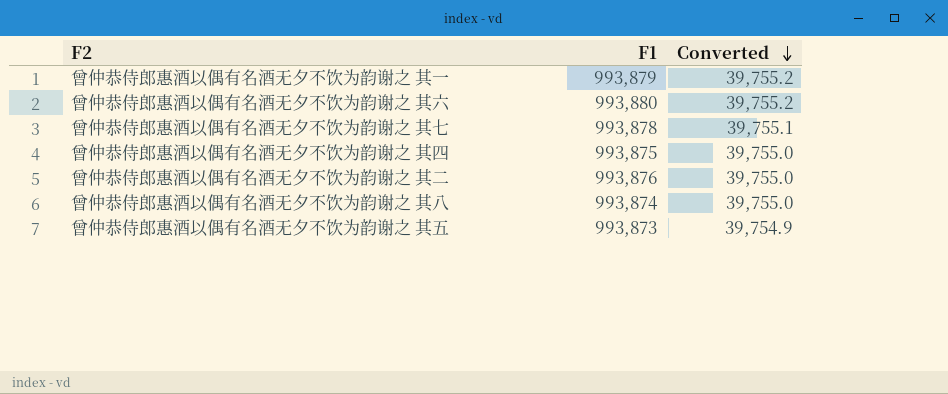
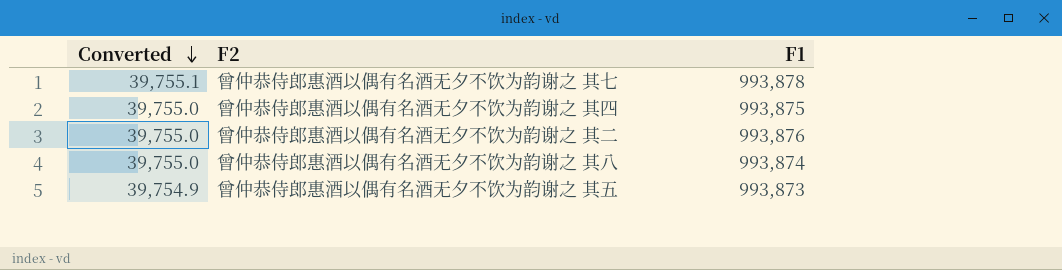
column Converted | position: 3 -> 1
row 曾仲恭侍郎惠酒以偶有名酒无夕不饮为韵谢之 其一: 993,879 | 39,755.2 -> none
row 曾仲恭侍郎惠酒以偶有名酒无夕不饮为韵谢之 其六: 993,880 | 39,755.2 -> none

